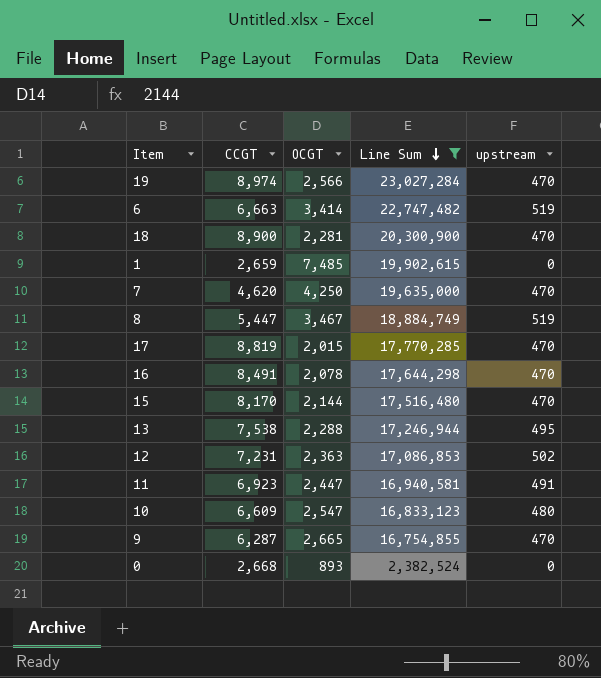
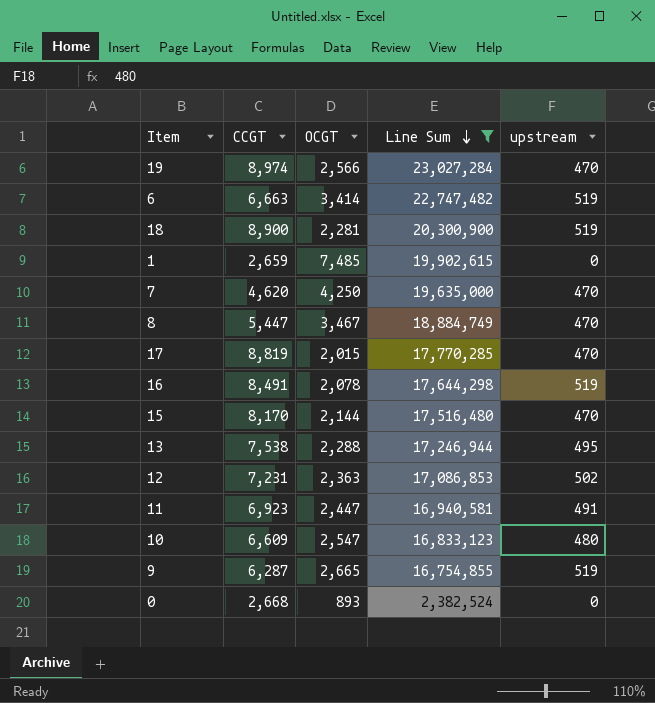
18 | upstream: 470 -> 519
8 | upstream: 519 -> 470
16 | upstream: 470 -> 519
9 | upstream: 470 -> 519

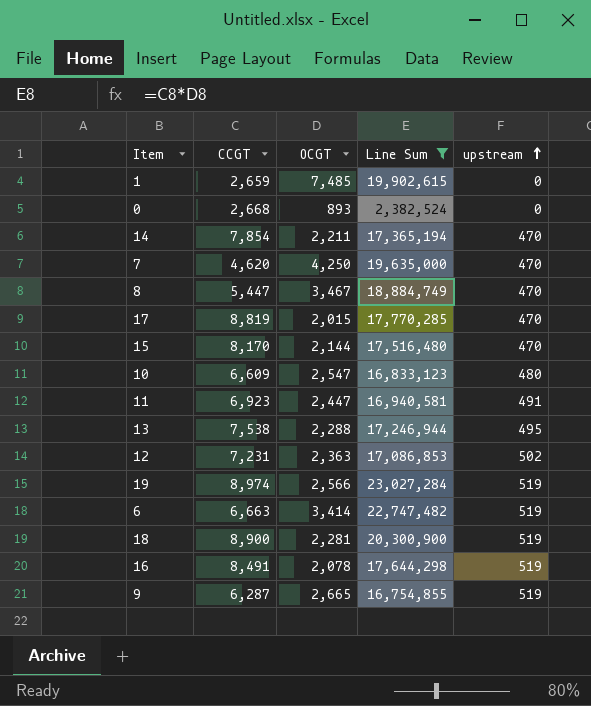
row order: Line Sum descending -> upstream ascending
row 14: none -> 7,854 | 2,211 | 17,365,194 | 470
19 | upstream: 470 -> 519

